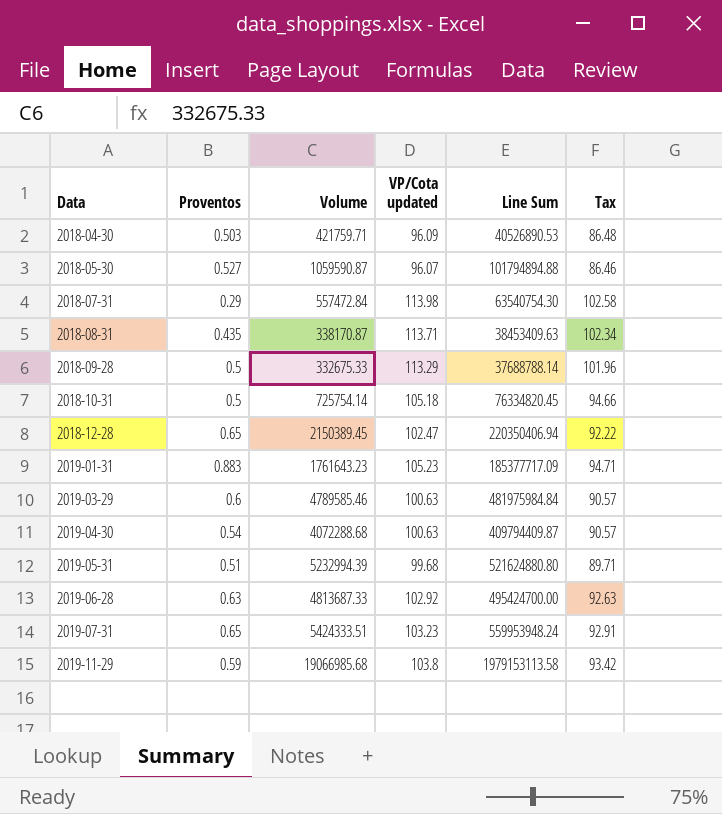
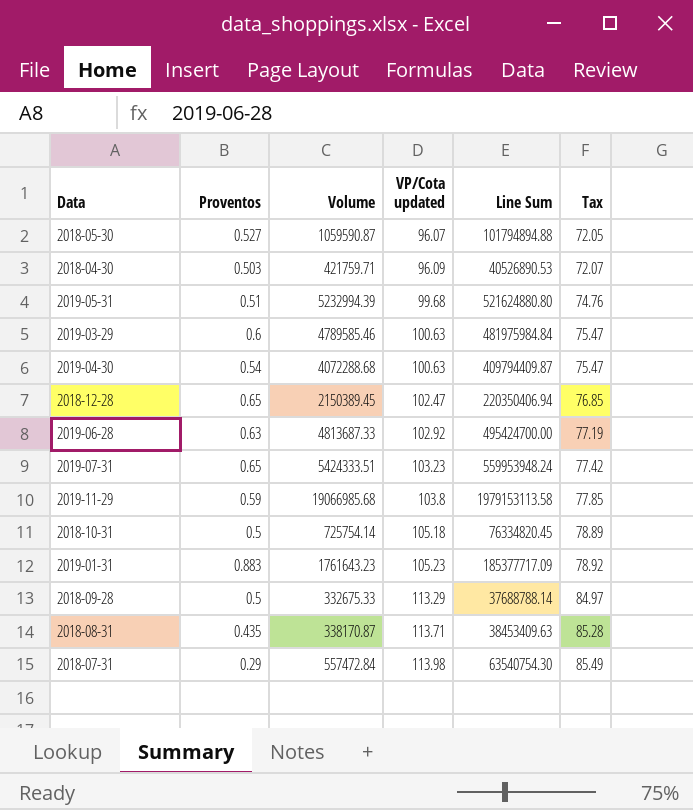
row order: Data ascending -> VP/Cota updated ascending
column Tax | formula: [VP/Cota updated] * 0.9 -> [VP/Cota updated] * 0.75

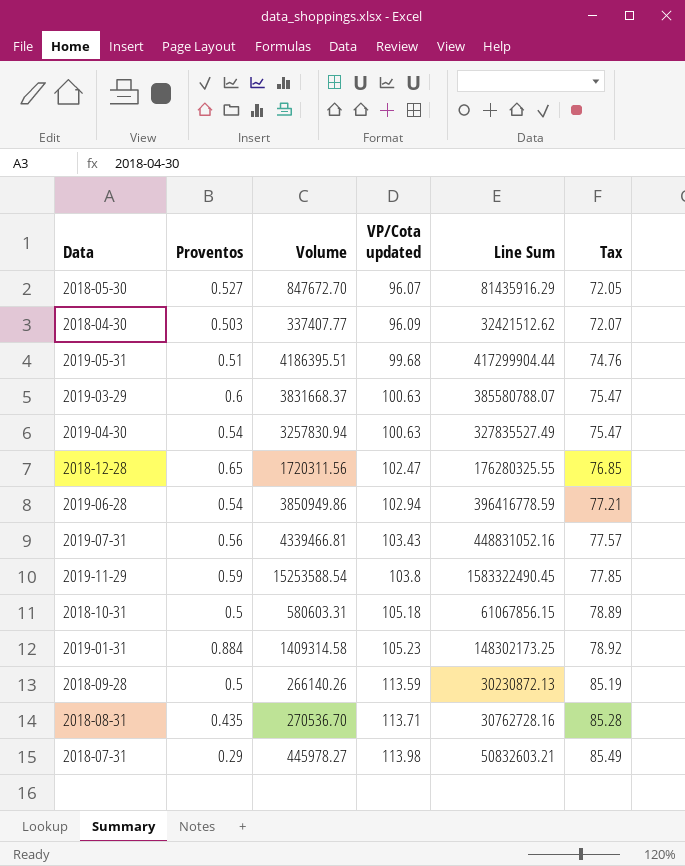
2018-05-30 | Volume: 1059590.87 -> 847672.70
2018-05-30 | Line Sum: 101794894.88 -> 81435916.29
2018-04-30 | Volume: 421759.71 -> 337407.77
2018-04-30 | Line Sum: 40526890.53 -> 32421512.62
2019-05-31 | Volume: 5232994.39 -> 4186395.51
2019-05-31 | Line Sum: 521624880.80 -> 417299904.44
2019-03-29 | Volume: 4789585.46 -> 3831668.37
2019-03-29 | Line Sum: 481975984.84 -> 385580788.07
2019-04-30 | Volume: 4072288.68 -> 3257830.94
2019-04-30 | Line Sum: 409794409.87 -> 327835527.49
2018-12-28 | Volume: 2150389.45 -> 1720311.56
2018-12-28 | Line Sum: 220350406.94 -> 176280325.55
2019-06-28 | Proventos: 0.63 -> 0.54
2019-06-28 | Volume: 4813687.33 -> 3850949.86
2019-06-28 | VP/Cota updated: 102.92 -> 102.94
2019-06-28 | Line Sum: 495424700.00 -> 396416778.59
2019-06-28 | Tax: 77.19 -> 77.21
2019-07-31 | Proventos: 0.65 -> 0.56
2019-07-31 | Volume: 5424333.51 -> 4339466.81
2019-07-31 | VP/Cota updated: 103.23 -> 103.43
2019-07-31 | Line Sum: 559953948.24 -> 448831052.16
2019-07-31 | Tax: 77.42 -> 77.57
2019-11-29 | Volume: 19066985.68 -> 15253588.54
2019-11-29 | Line Sum: 1979153113.58 -> 1583322490.45
2018-10-31 | Volume: 725754.14 -> 580603.31
2018-10-31 | Line Sum: 76334820.45 -> 61067856.15
2019-01-31 | Proventos: 0.883 -> 0.884
2019-01-31 | Volume: 1761643.23 -> 1409314.58
2019-01-31 | Line Sum: 185377717.09 -> 148302173.25
2018-09-28 | Volume: 332675.33 -> 266140.26
2018-09-28 | VP/Cota updated: 113.29 -> 113.59
2018-09-28 | Line Sum: 37688788.14 -> 30230872.13
2018-09-28 | Tax: 84.97 -> 85.19
2018-08-31 | Volume: 338170.87 -> 270536.70
2018-08-31 | Line Sum: 38453409.63 -> 30762728.16
2018-07-31 | Volume: 557472.84 -> 445978.27
2018-07-31 | Line Sum: 63540754.30 -> 50832603.21

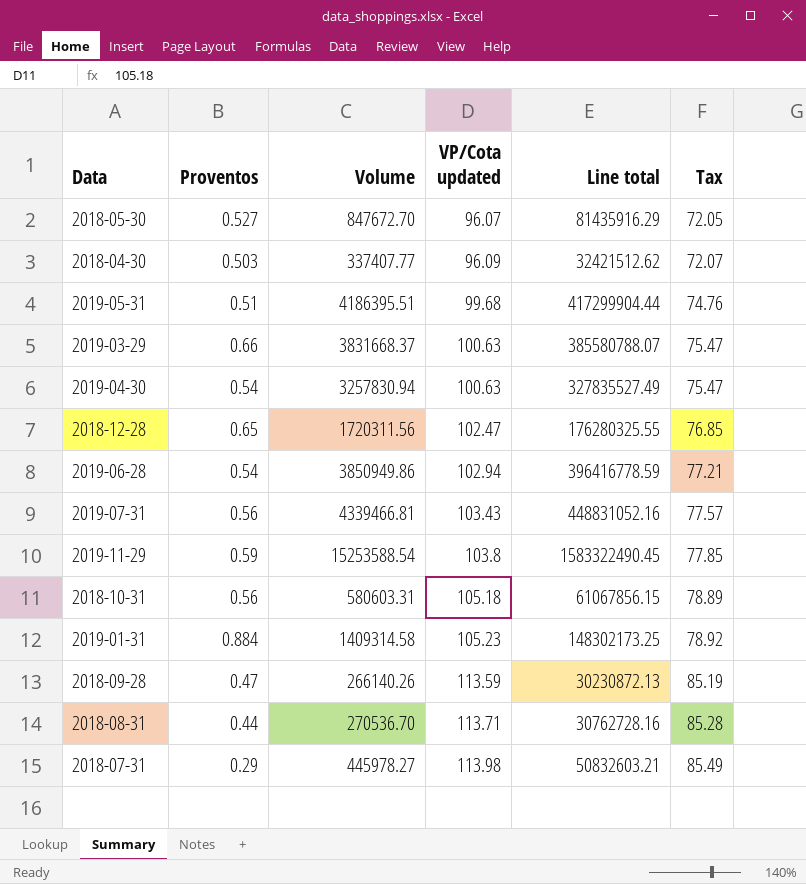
column name: Line Sum -> Line total
2019-03-29 | Proventos: 0.6 -> 0.66
2018-10-31 | Proventos: 0.5 -> 0.56
2018-09-28 | Proventos: 0.5 -> 0.47
2018-08-31 | Proventos: 0.435 -> 0.44

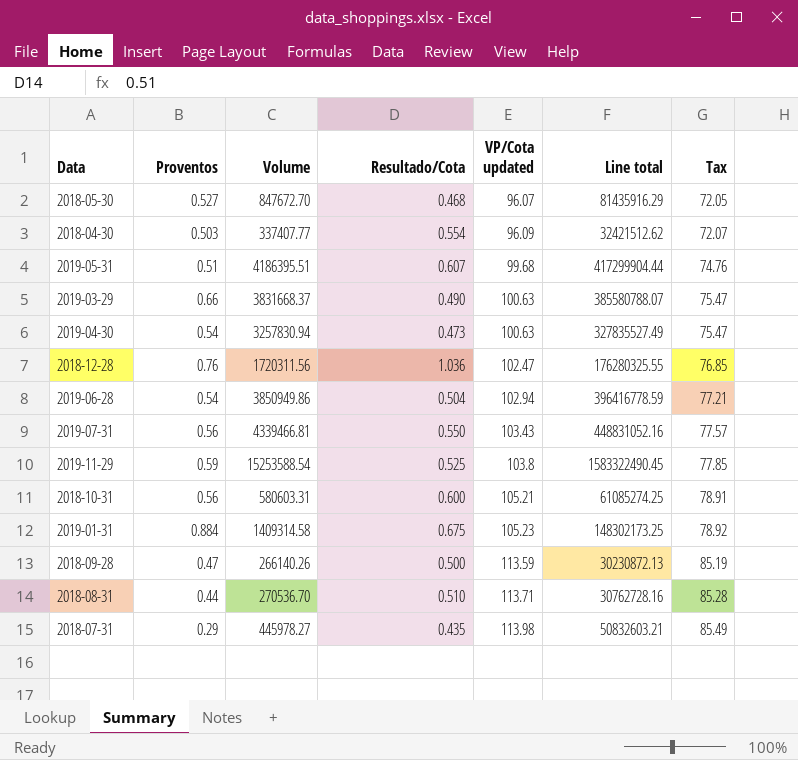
column Resultado/Cota | position: none -> 4
2018-12-28 | Proventos: 0.65 -> 0.76
2018-10-31 | VP/Cota updated: 105.18 -> 105.21
2018-10-31 | Line total: 61067856.15 -> 61085274.25
2018-10-31 | Tax: 78.89 -> 78.91

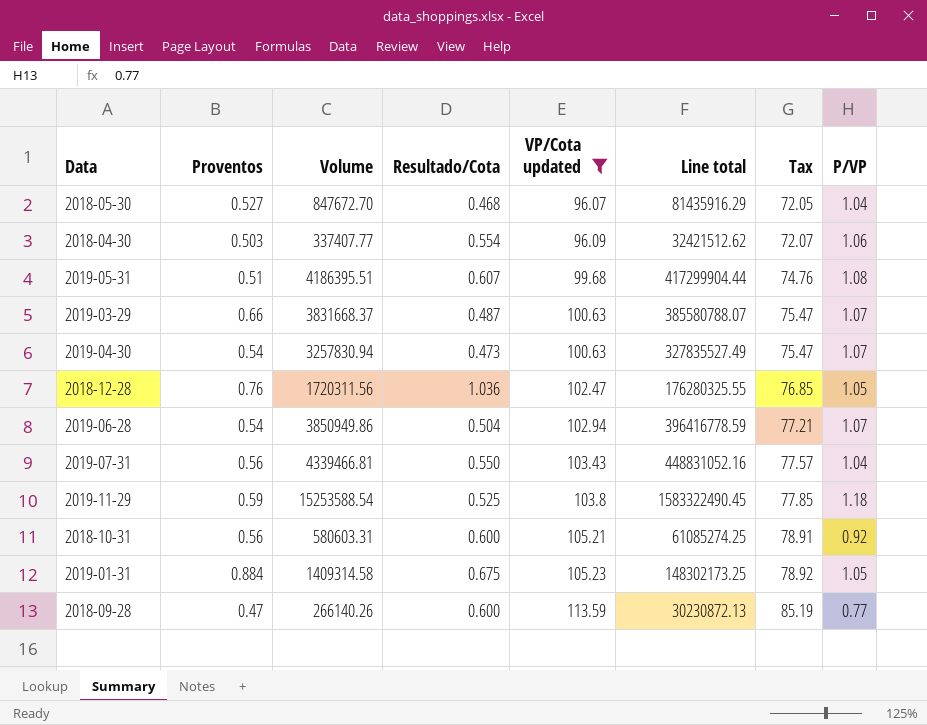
filter: none -> VP/Cota updated <= 113.59
column P/VP | position: none -> 8
2019-03-29 | Resultado/Cota: 0.490 -> 0.487
2018-09-28 | Resultado/Cota: 0.500 -> 0.600

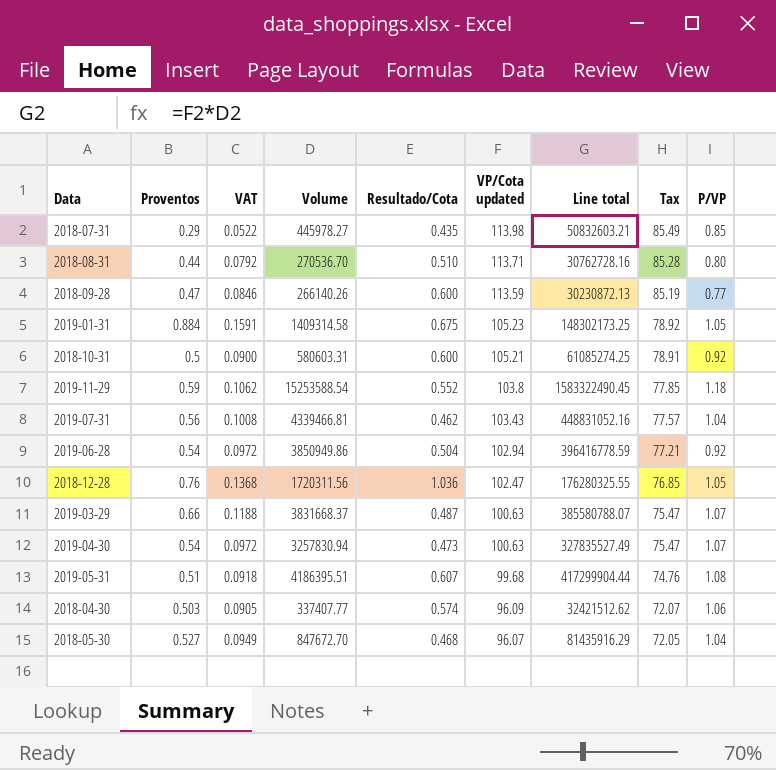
filter: VP/Cota updated <= 113.59 -> none
row order: VP/Cota updated ascending -> VP/Cota updated descending
column VAT | formula: none -> [Proventos] * 0.18
2018-10-31 | Proventos: 0.56 -> 0.5
2019-11-29 | Resultado/Cota: 0.525 -> 0.552
2019-07-31 | Resultado/Cota: 0.550 -> 0.462
2019-06-28 | P/VP: 1.07 -> 0.92
2018-04-30 | Resultado/Cota: 0.554 -> 0.574

